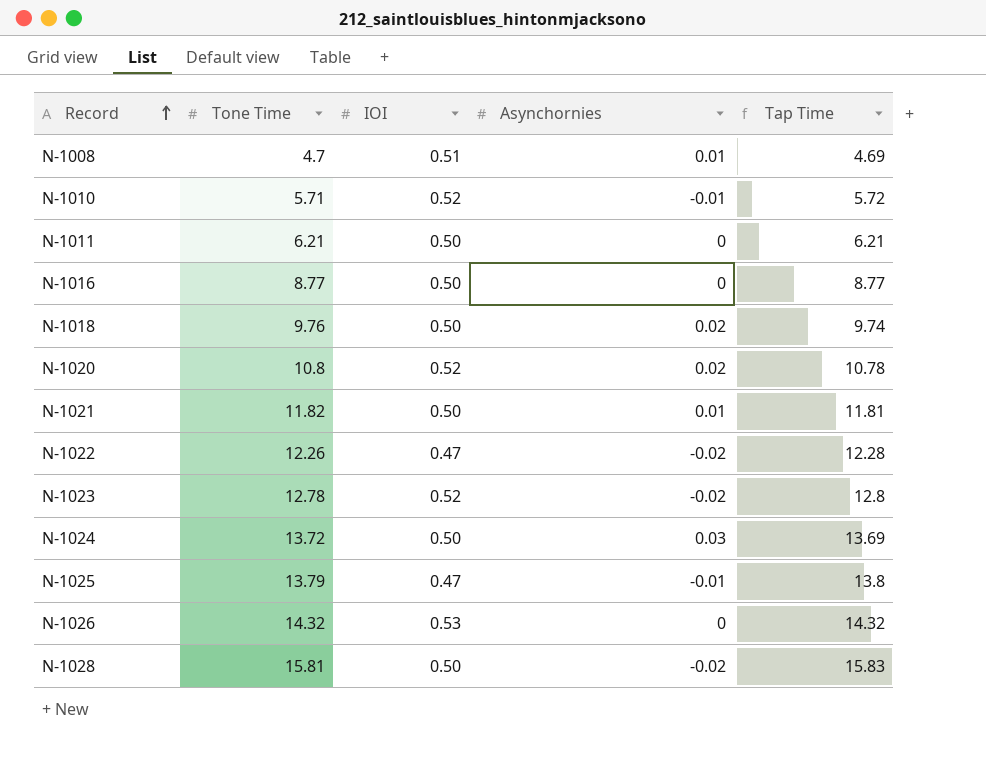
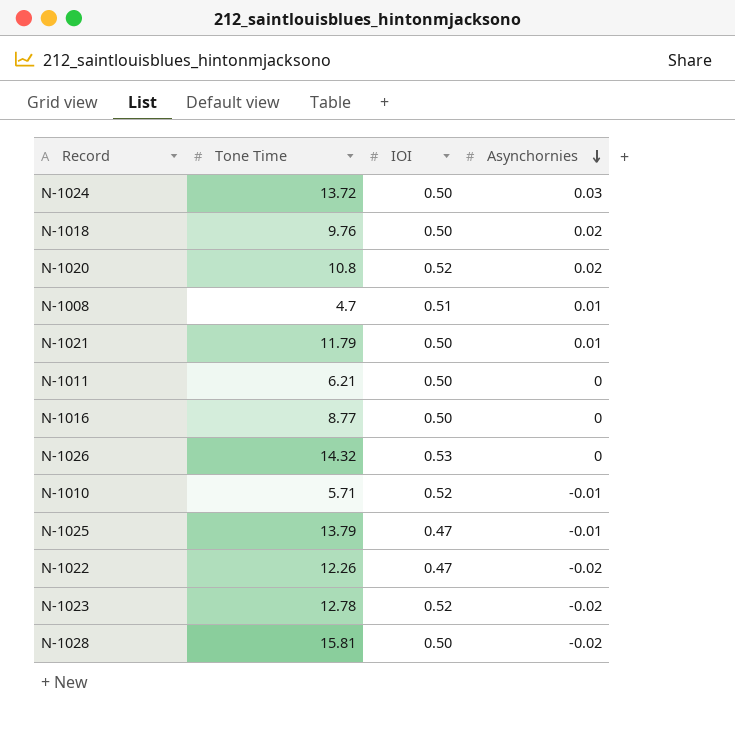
row order: Record ascending -> Asynchornies descending
column Tap Time | formula: [Tone Time] - [Asynchornies] -> none
N-1021 | Tone Time: 11.82 -> 11.79

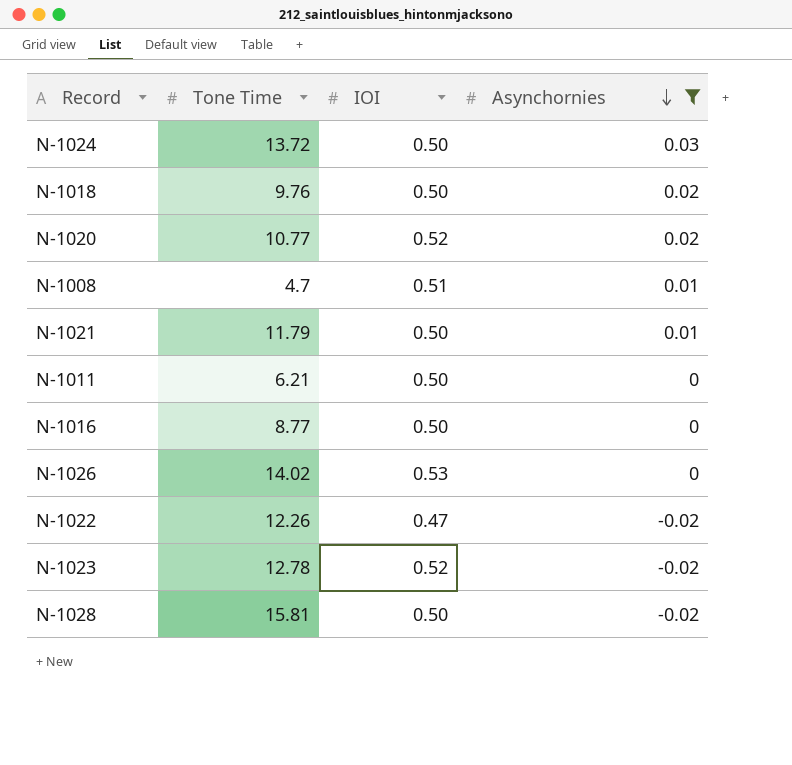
filter: none -> Asynchornies != -0.01
N-1020 | Tone Time: 10.8 -> 10.77
N-1026 | Tone Time: 14.32 -> 14.02

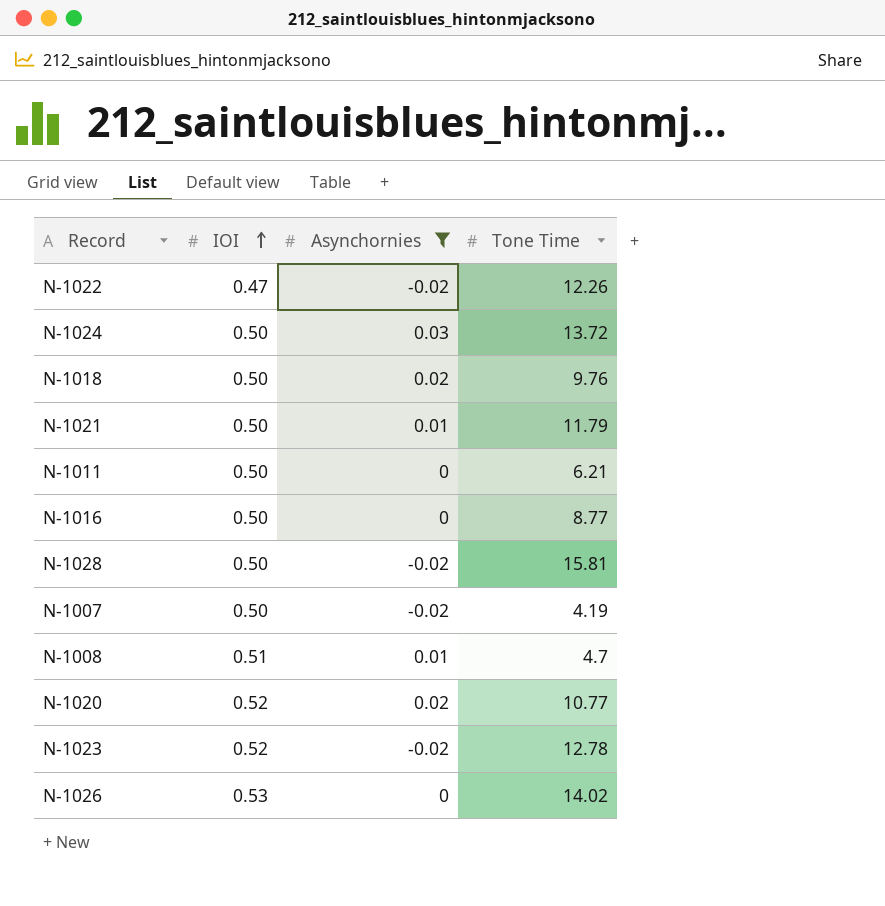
row order: Asynchornies descending -> IOI ascending
column Tone Time | position: 2 -> 4
row N-1007: none -> 0.50 | -0.02 | 4.19

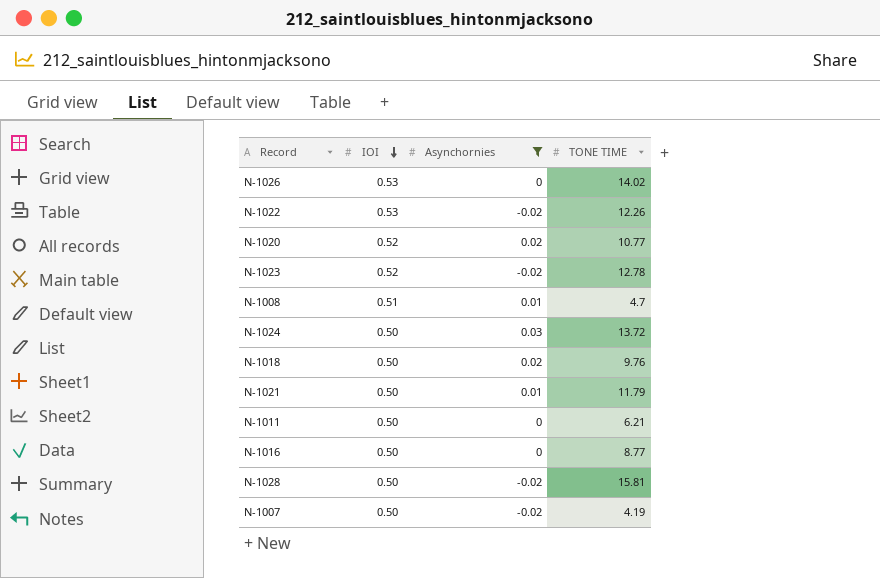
row order: IOI ascending -> IOI descending
column name: Tone Time -> TONE TIME
N-1022 | IOI: 0.47 -> 0.53

